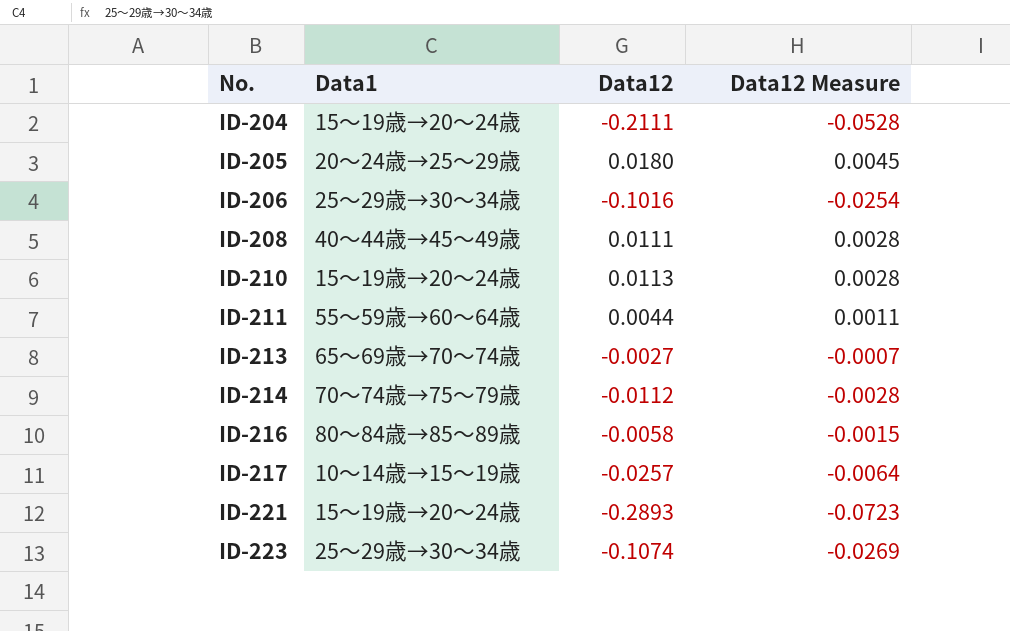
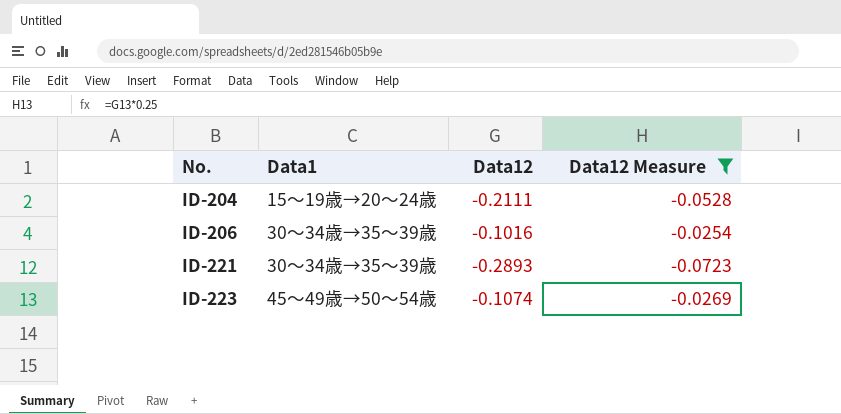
filter: none -> Data12 Measure <= -0.0254
ID-206 | Data1: 25～29歳→30～34歳 -> 30～34歳→35～39歳
ID-221 | Data1: 15～19歳→20～24歳 -> 30～34歳→35～39歳
ID-223 | Data1: 25～29歳→30～34歳 -> 45～49歳→50～54歳

